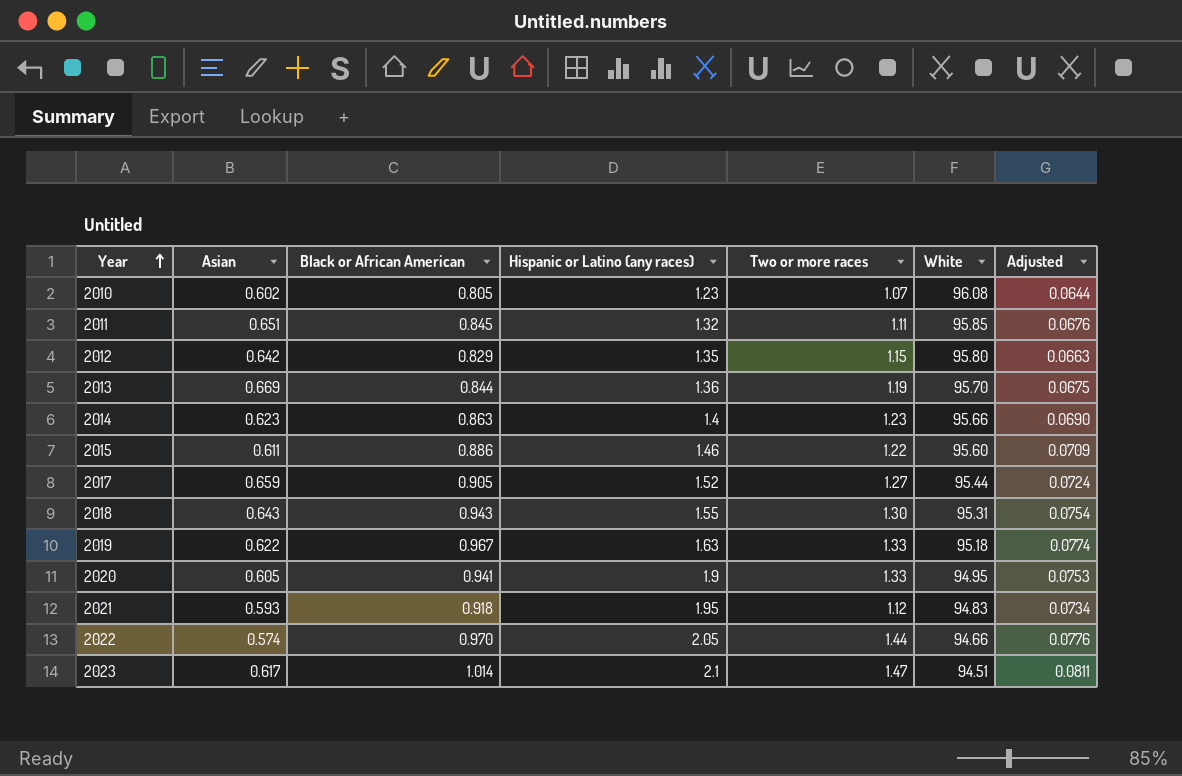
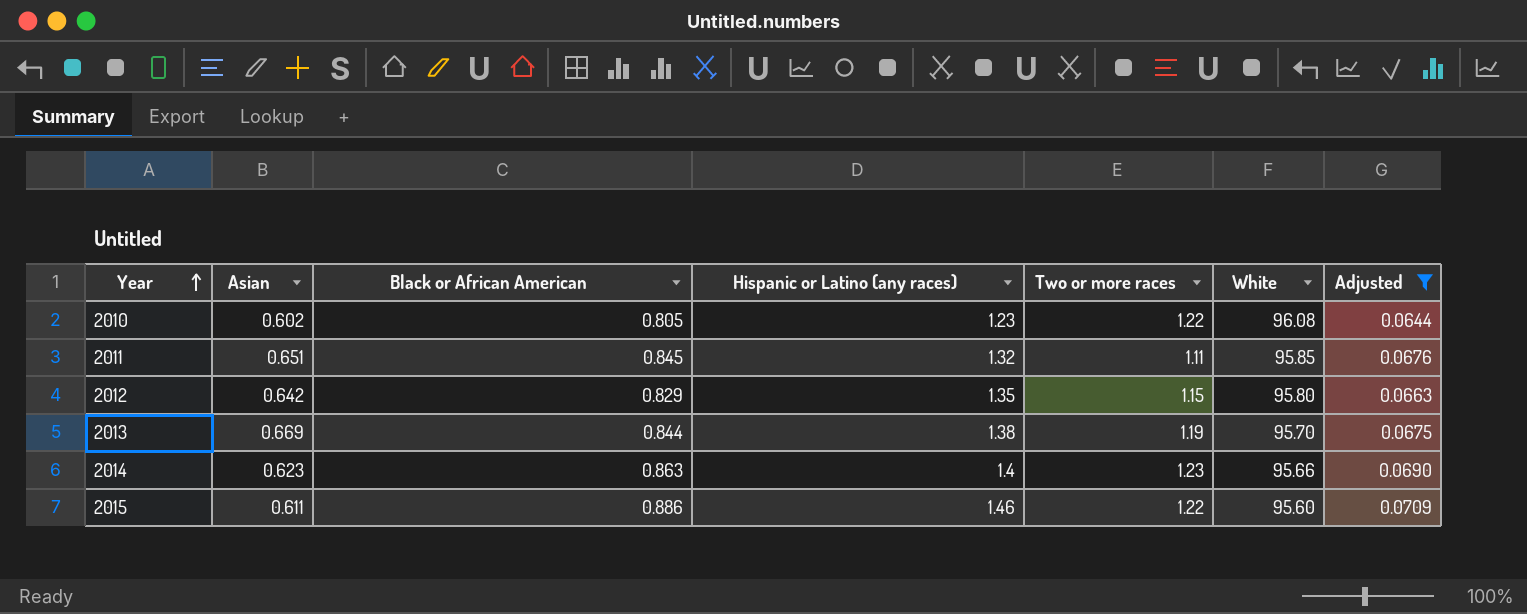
filter: none -> Adjusted <= 0.0709
2010 | Two or more races: 1.07 -> 1.22
2013 | Hispanic or Latino (any races): 1.36 -> 1.38

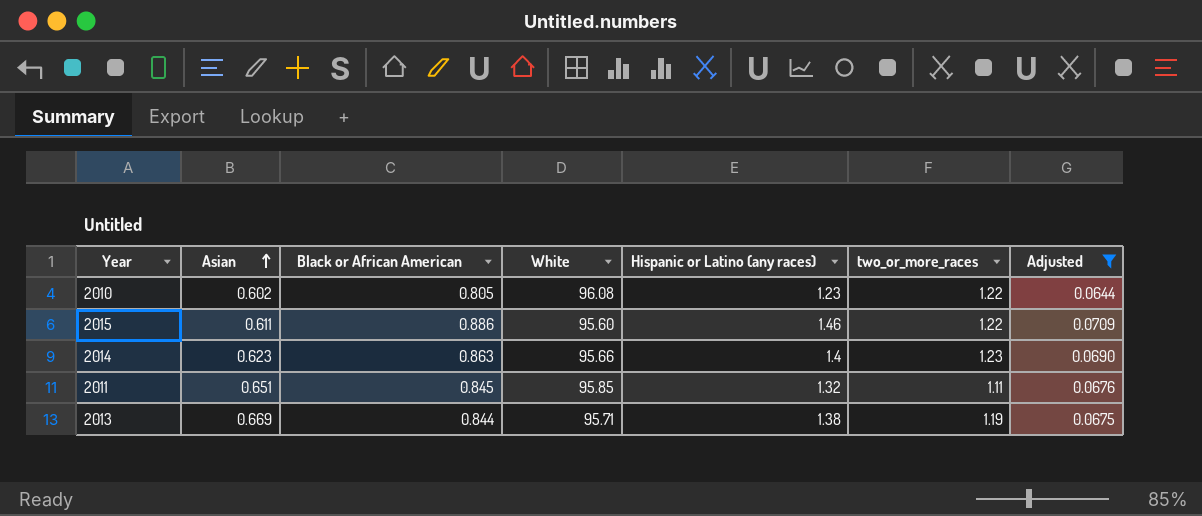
row order: Year ascending -> Asian ascending
column White | position: 6 -> 4
column name: Two or more races -> two_or_more_races
row 2012: 0.642 | 0.829 | 1.35 | 1.15 | 95.80 | 0.0663 -> none
2013 | White: 95.70 -> 95.71

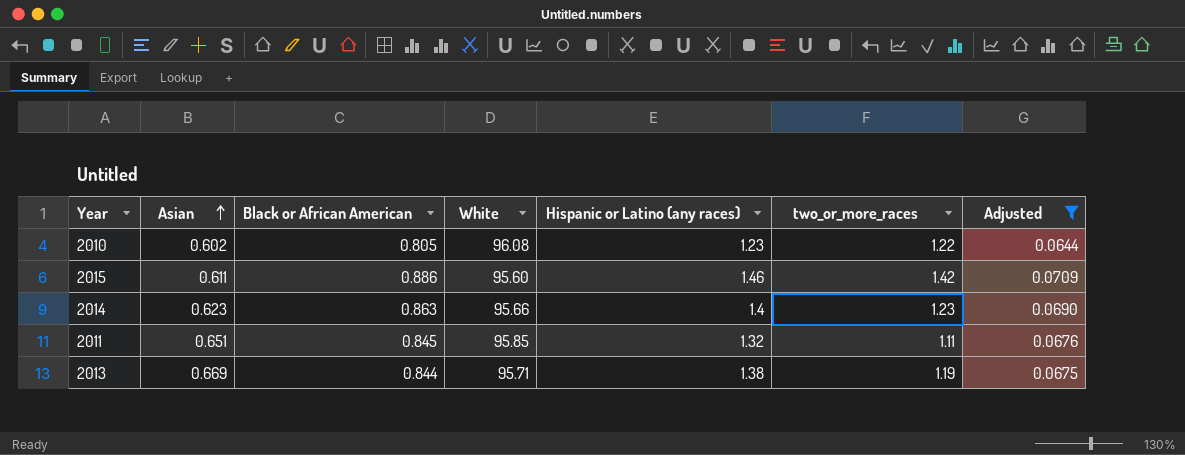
2015 | two_or_more_races: 1.22 -> 1.42

